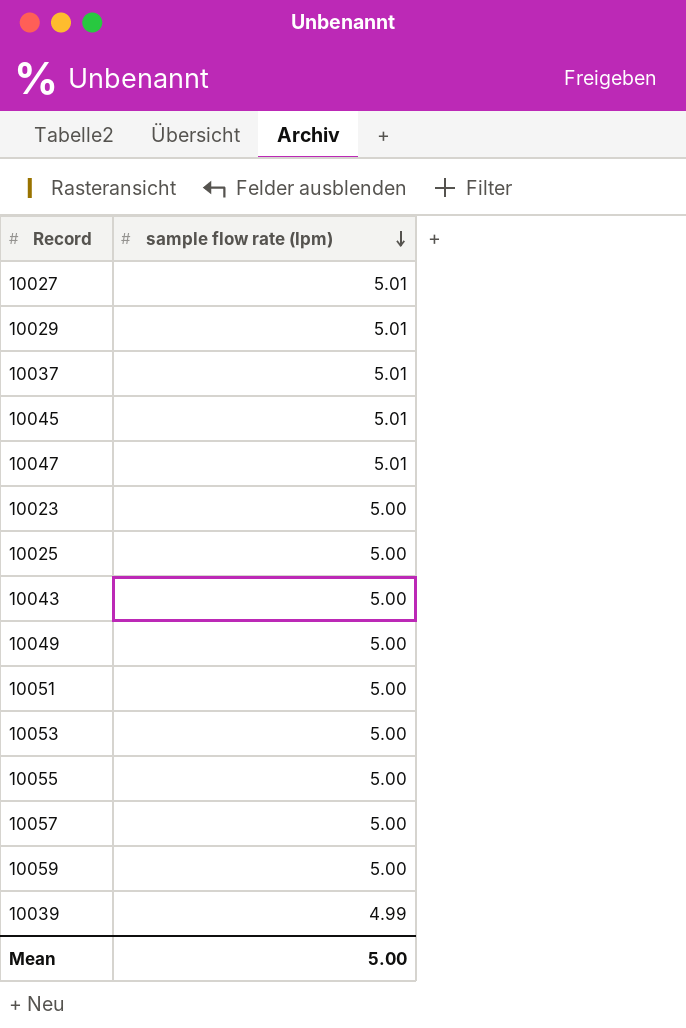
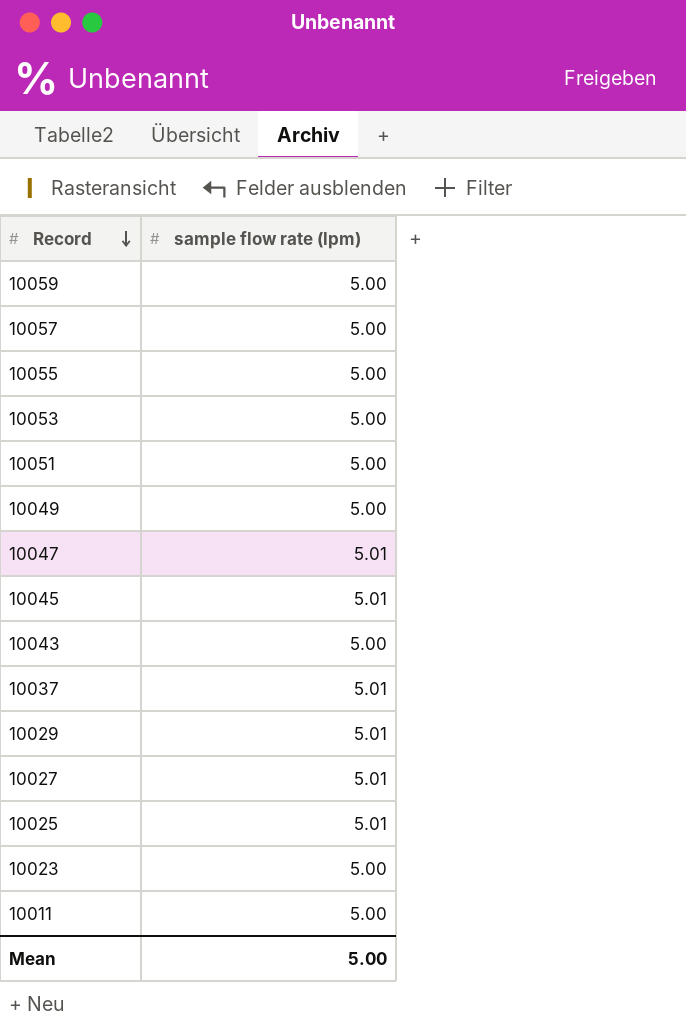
row order: sample flow rate (lpm) descending -> Record descending
row 10039: 4.99 -> none
10025 | sample flow rate (lpm): 5.00 -> 5.01
row 10011: none -> 5.00

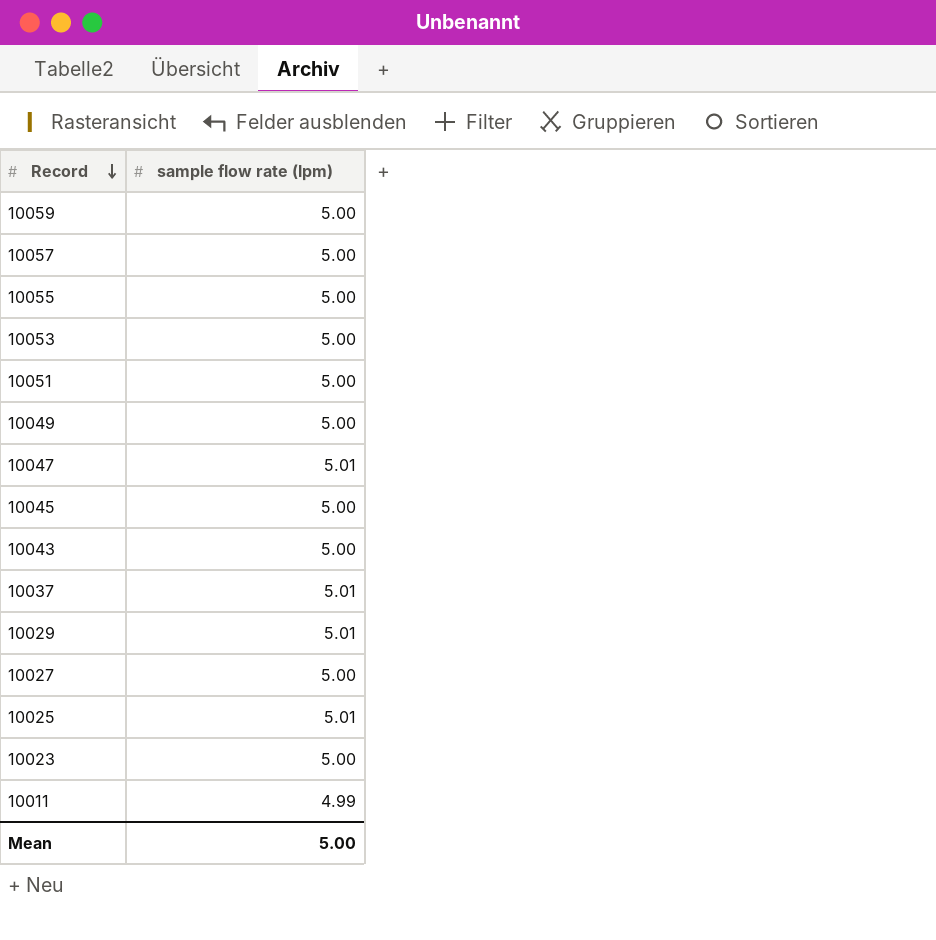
10045 | sample flow rate (lpm): 5.01 -> 5.00
10027 | sample flow rate (lpm): 5.01 -> 5.00
10011 | sample flow rate (lpm): 5.00 -> 4.99

